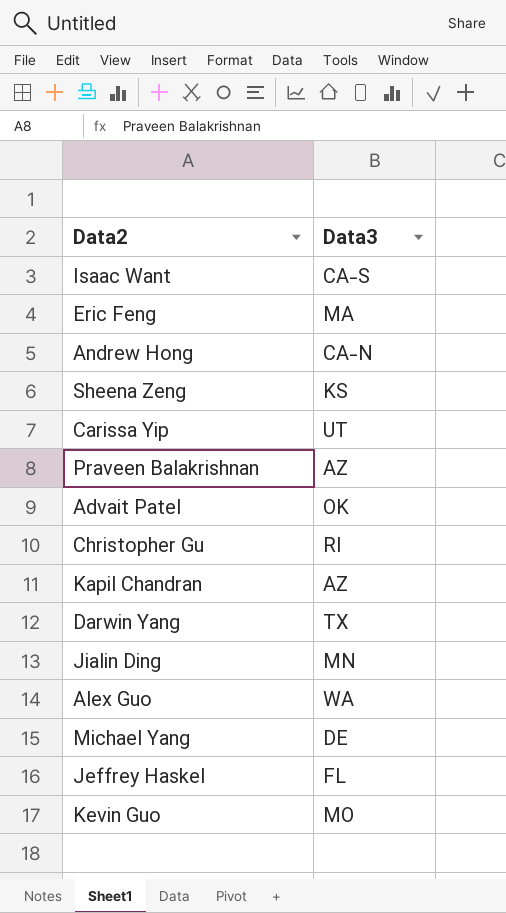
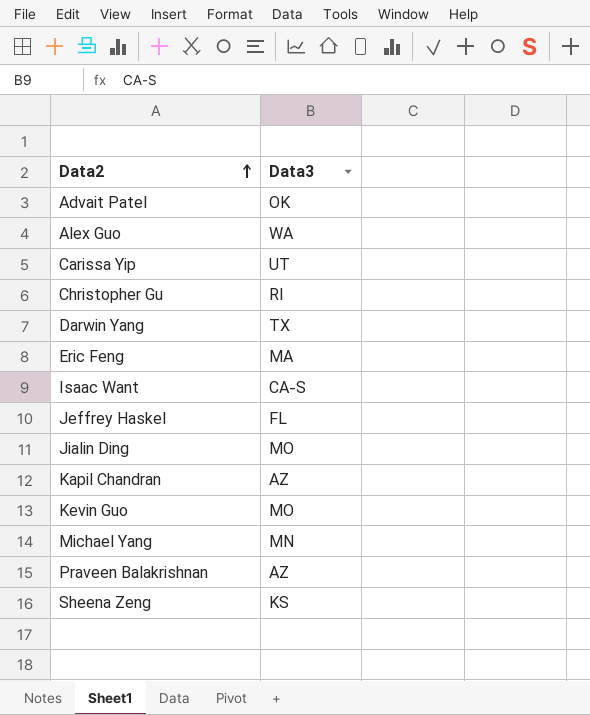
row order: none -> Data2 ascending
row Andrew Hong: CA-N -> none
Jialin Ding | Data3: MN -> MO
Michael Yang | Data3: DE -> MN

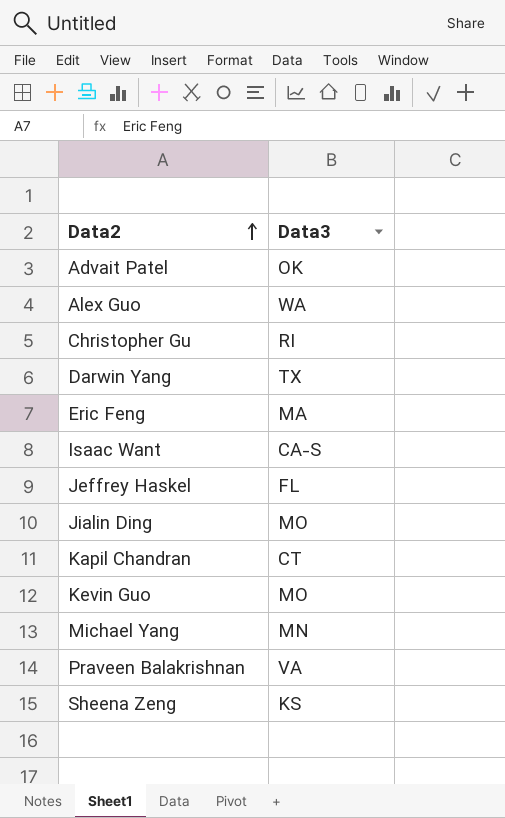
row Carissa Yip: UT -> none
Kapil Chandran | Data3: AZ -> CT
Praveen Balakrishnan | Data3: AZ -> VA

